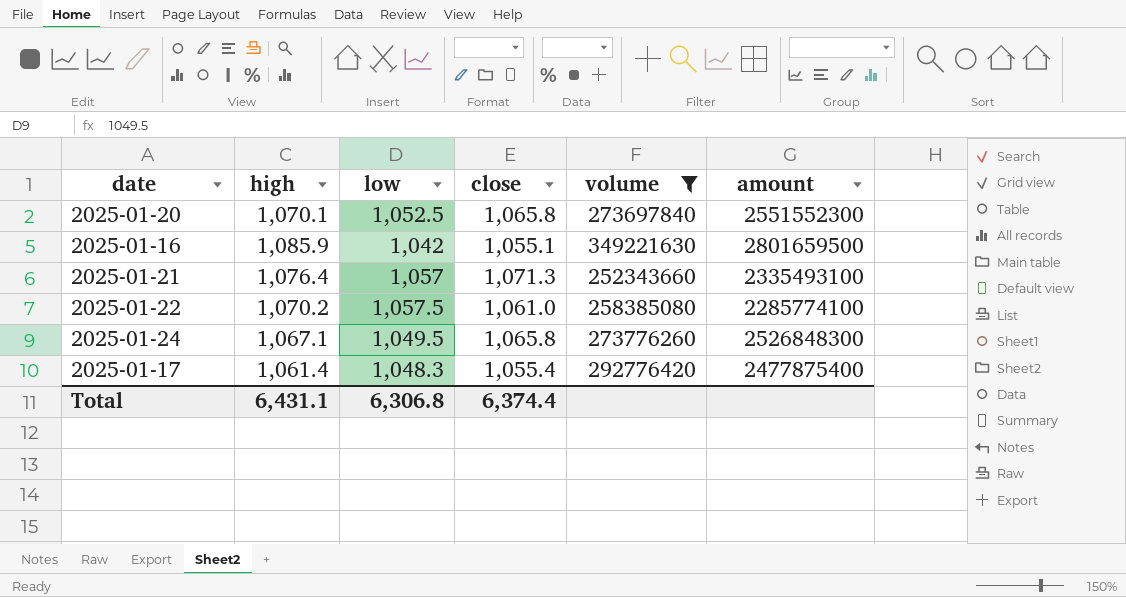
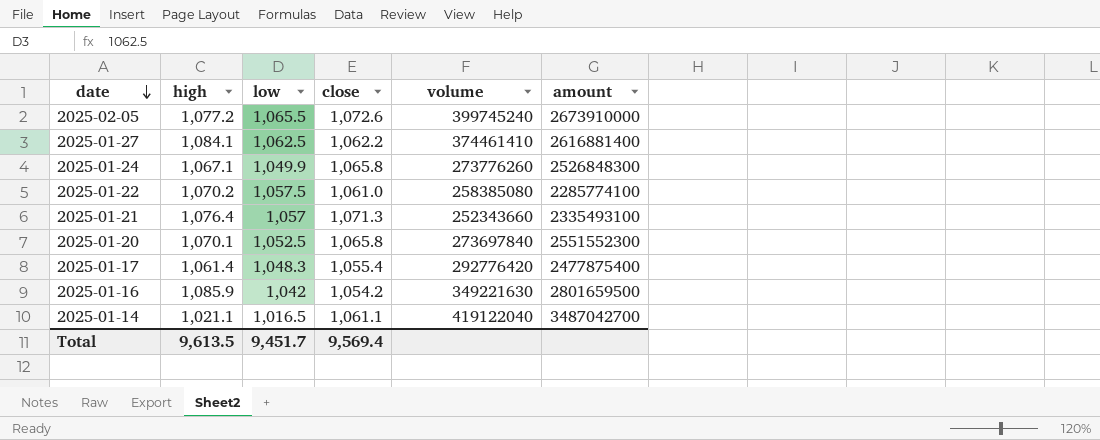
filter: volume <= 349221630 -> none
row order: none -> date descending
2025-01-24 | low: 1,049.5 -> 1,049.9
2025-01-16 | close: 1,055.1 -> 1,054.2
Total | high: 6,431.1 -> 9,613.5
Total | low: 6,306.8 -> 9,451.7
Total | close: 6,374.4 -> 9,569.4

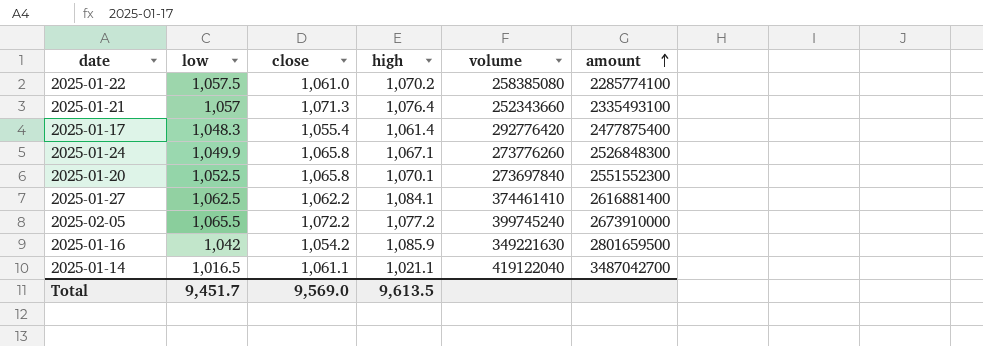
row order: date descending -> amount ascending
column high | position: 2 -> 4
2025-02-05 | close: 1,072.6 -> 1,072.2
Total | close: 9,569.4 -> 9,569.0

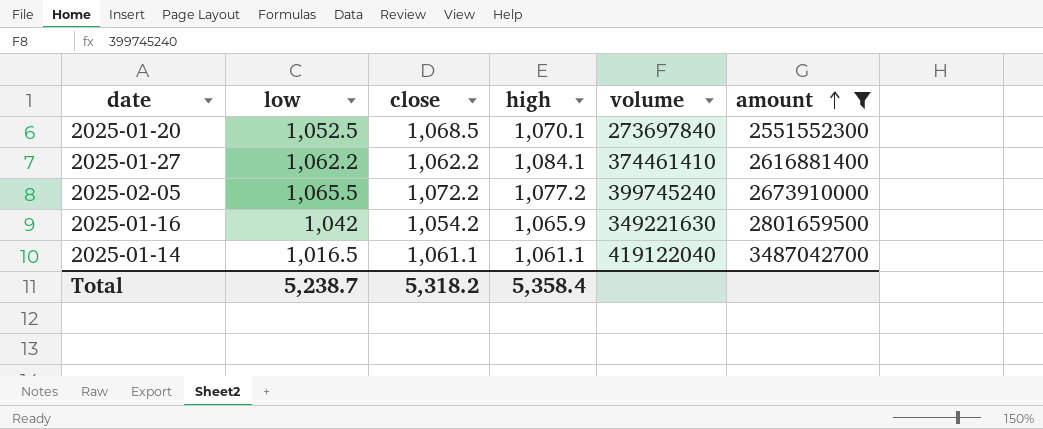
filter: none -> amount >= 2551552300
2025-01-20 | close: 1,065.8 -> 1,068.5
2025-01-27 | low: 1,062.5 -> 1,062.2
2025-01-16 | high: 1,085.9 -> 1,065.9
2025-01-14 | high: 1,021.1 -> 1,061.1
Total | low: 9,451.7 -> 5,238.7
Total | close: 9,569.0 -> 5,318.2
Total | high: 9,613.5 -> 5,358.4

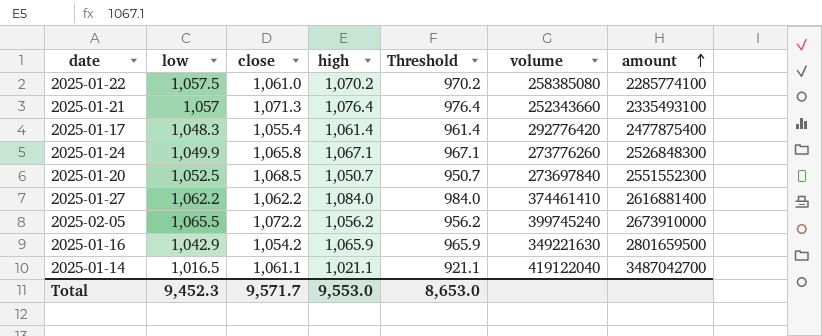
filter: amount >= 2551552300 -> none
column Threshold | formula: none -> [high] - 100
2025-01-20 | high: 1,070.1 -> 1,050.7
2025-01-27 | high: 1,084.1 -> 1,084.0
2025-02-05 | high: 1,077.2 -> 1,056.2
2025-01-16 | low: 1,042 -> 1,042.9
2025-01-14 | high: 1,061.1 -> 1,021.1
Total | low: 5,238.7 -> 9,452.3
Total | close: 5,318.2 -> 9,571.7
Total | high: 5,358.4 -> 9,553.0

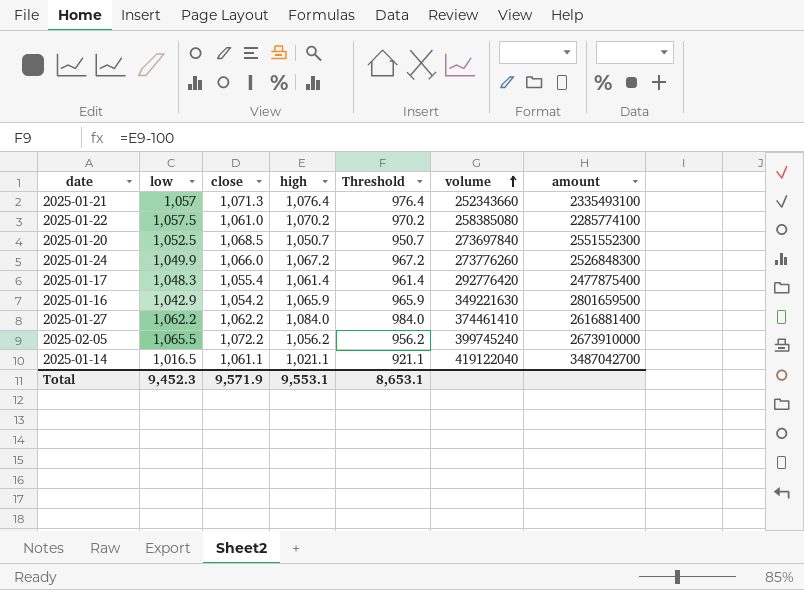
row order: amount ascending -> volume ascending
2025-01-24 | close: 1,065.8 -> 1,066.0
2025-01-24 | high: 1,067.1 -> 1,067.2
2025-01-24 | Threshold: 967.1 -> 967.2
Total | close: 9,571.7 -> 9,571.9
Total | high: 9,553.0 -> 9,553.1
Total | Threshold: 8,653.0 -> 8,653.1

